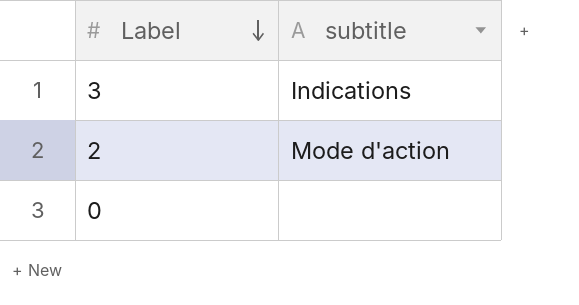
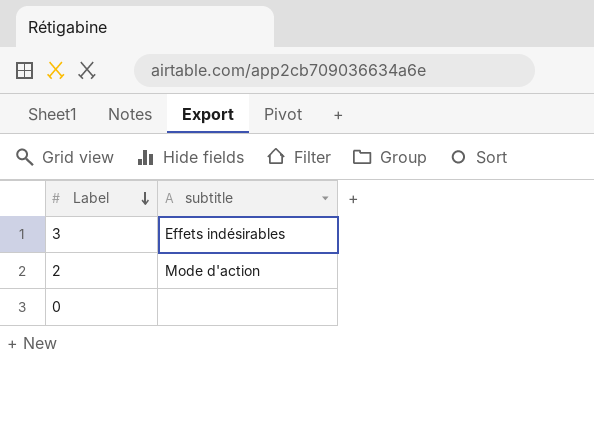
3 | subtitle: Indications -> Effets indésirables

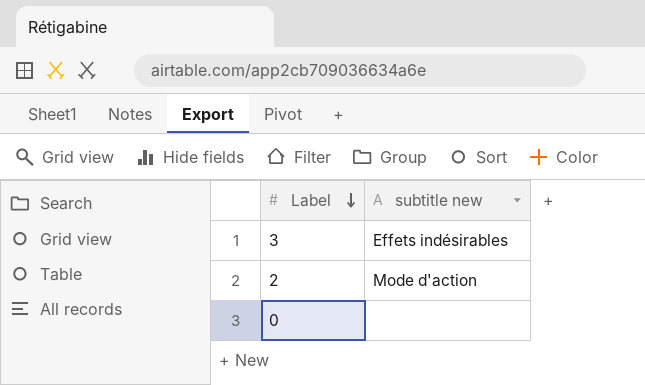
column name: subtitle -> subtitle new

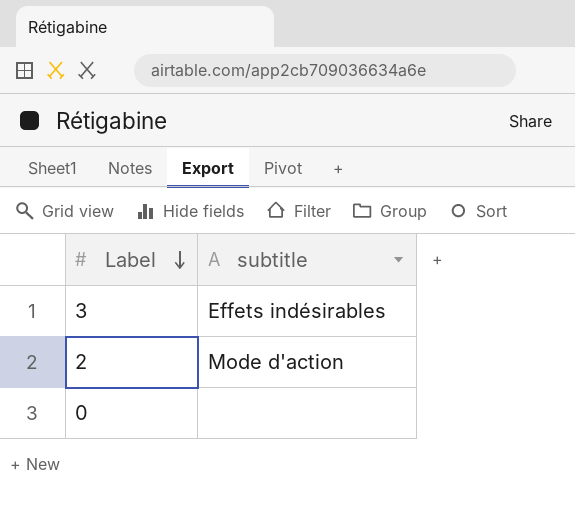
column name: subtitle new -> subtitle

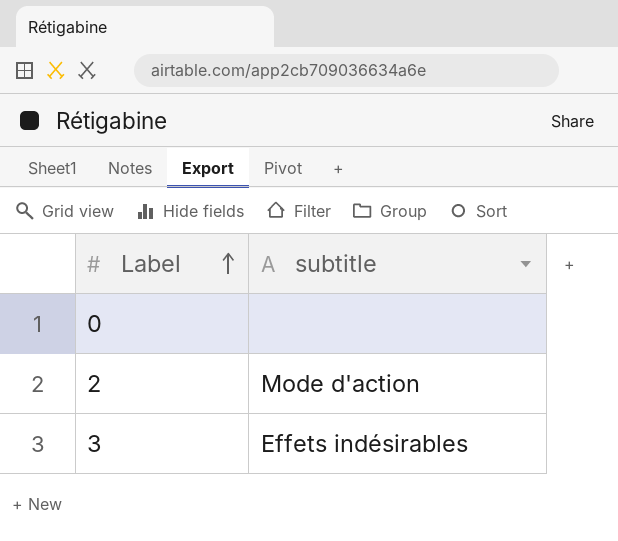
row order: Label descending -> Label ascending

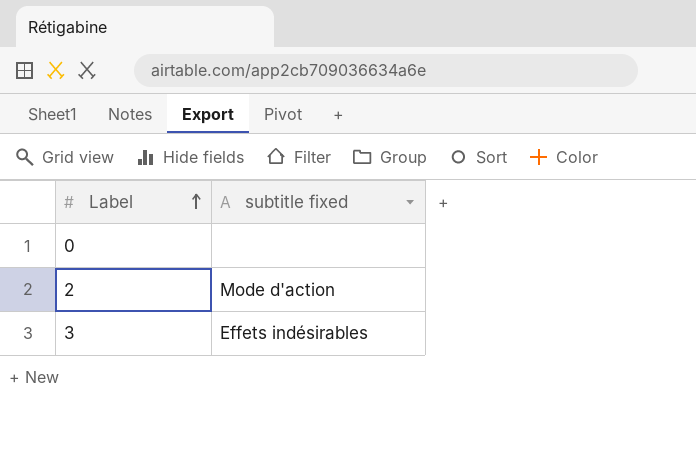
column name: subtitle -> subtitle fixed

